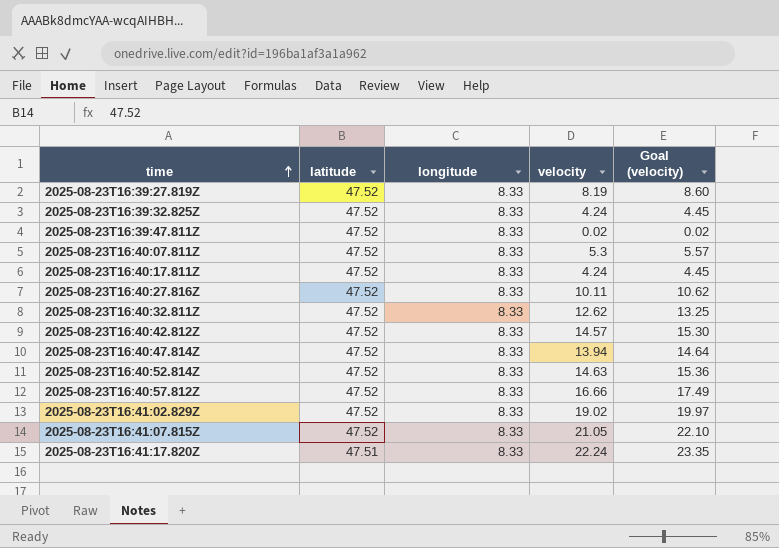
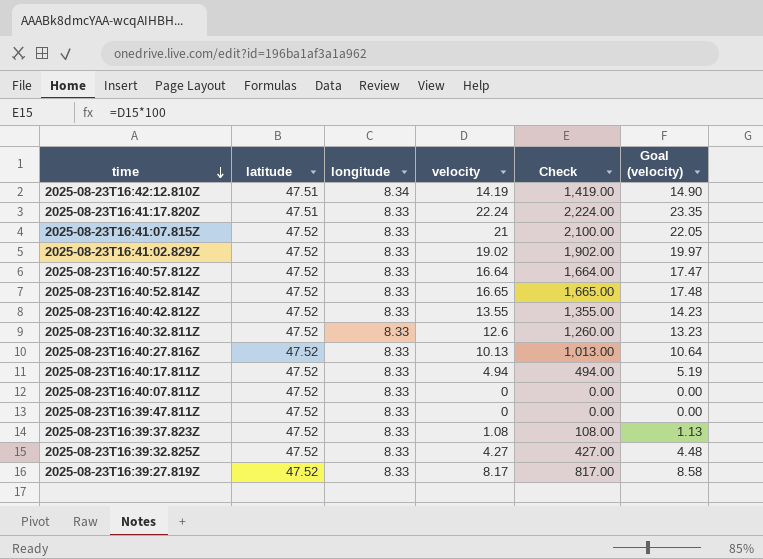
row order: time ascending -> time descending
column Check | formula: none -> [velocity] * 100
row 2025-08-23T16:40:47.814Z: 47.52 | 8.33 | 13.94 | 14.64 -> none
row 2025-08-23T16:42:12.810Z: none -> 47.51 | 8.34 | 14.19 | 1,419.00 | 14.90
2025-08-23T16:41:07.815Z | velocity: 21.05 -> 21
2025-08-23T16:41:07.815Z | Goal (velocity): 22.10 -> 22.05
2025-08-23T16:40:57.812Z | velocity: 16.66 -> 16.64
2025-08-23T16:40:57.812Z | Goal (velocity): 17.49 -> 17.47
2025-08-23T16:40:52.814Z | velocity: 14.63 -> 16.65
2025-08-23T16:40:52.814Z | Goal (velocity): 15.36 -> 17.48
2025-08-23T16:40:42.812Z | velocity: 14.57 -> 13.55
2025-08-23T16:40:42.812Z | Goal (velocity): 15.30 -> 14.23
2025-08-23T16:40:32.811Z | velocity: 12.62 -> 12.6
2025-08-23T16:40:32.811Z | Goal (velocity): 13.25 -> 13.23
2025-08-23T16:40:27.816Z | velocity: 10.11 -> 10.13
2025-08-23T16:40:27.816Z | Goal (velocity): 10.62 -> 10.64
2025-08-23T16:40:17.811Z | velocity: 4.24 -> 4.94
2025-08-23T16:40:17.811Z | Goal (velocity): 4.45 -> 5.19
2025-08-23T16:40:07.811Z | velocity: 5.3 -> 0
2025-08-23T16:40:07.811Z | Goal (velocity): 5.57 -> 0.00
2025-08-23T16:39:47.811Z | velocity: 0.02 -> 0
2025-08-23T16:39:47.811Z | Goal (velocity): 0.02 -> 0.00
row 2025-08-23T16:39:37.823Z: none -> 47.52 | 8.33 | 1.08 | 108.00 | 1.13
2025-08-23T16:39:32.825Z | velocity: 4.24 -> 4.27
2025-08-23T16:39:32.825Z | Goal (velocity): 4.45 -> 4.48
2025-08-23T16:39:27.819Z | velocity: 8.19 -> 8.17
2025-08-23T16:39:27.819Z | Goal (velocity): 8.60 -> 8.58

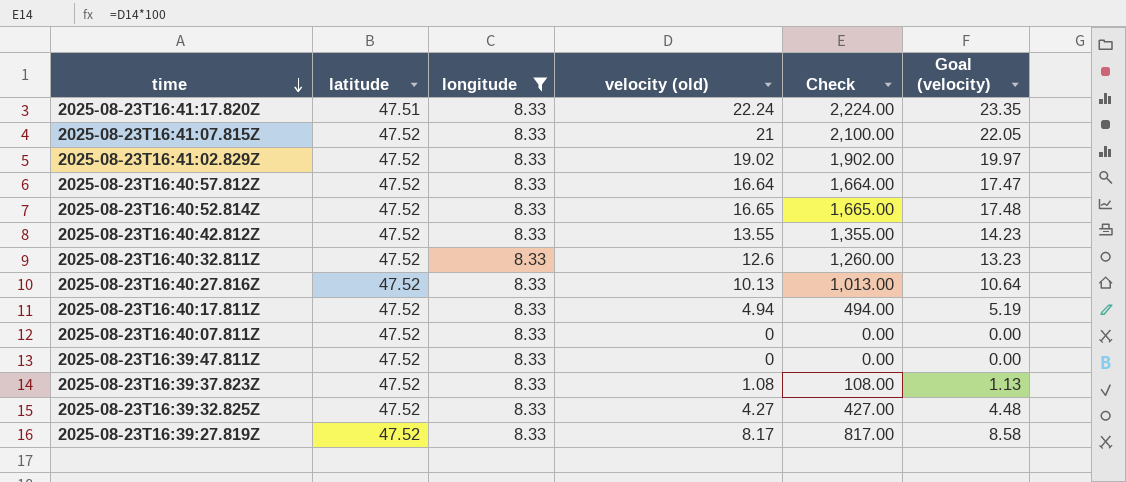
filter: none -> longitude = 8.33
column name: velocity -> velocity (old)

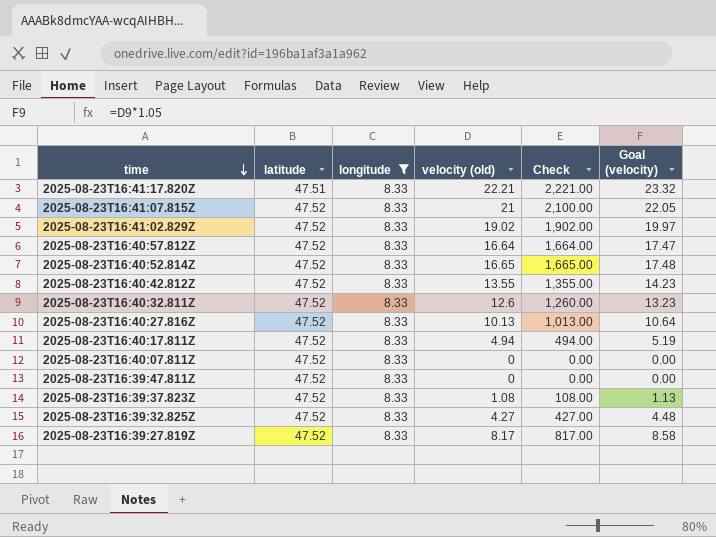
2025-08-23T16:41:17.820Z | velocity (old): 22.24 -> 22.21
2025-08-23T16:41:17.820Z | Check: 2,224.00 -> 2,221.00
2025-08-23T16:41:17.820Z | Goal (velocity): 23.35 -> 23.32

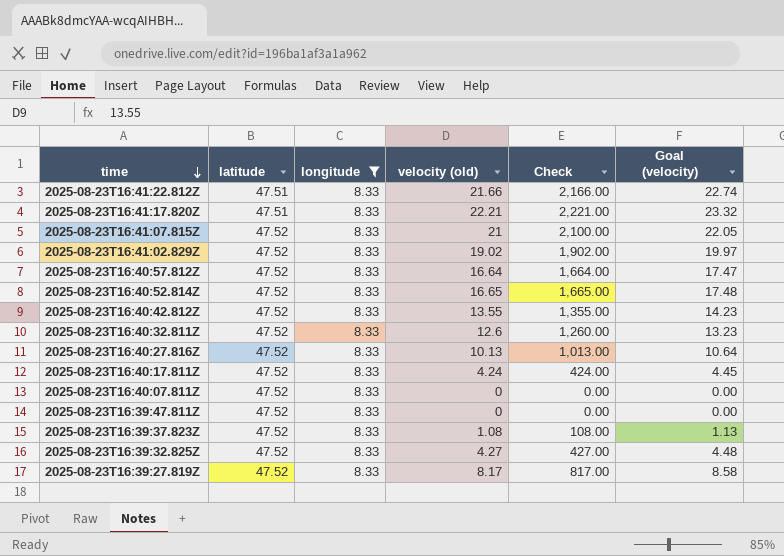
row 2025-08-23T16:41:22.812Z: none -> 47.51 | 8.33 | 21.66 | 2,166.00 | 22.74
2025-08-23T16:40:17.811Z | velocity (old): 4.94 -> 4.24
2025-08-23T16:40:17.811Z | Check: 494.00 -> 424.00
2025-08-23T16:40:17.811Z | Goal (velocity): 5.19 -> 4.45

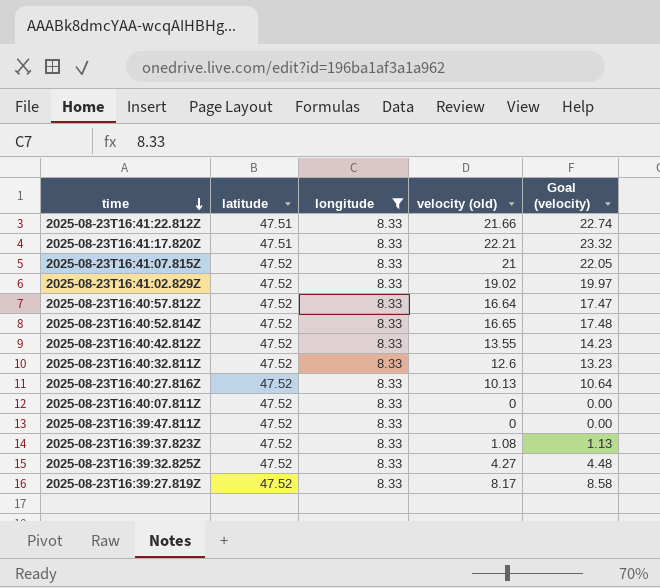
column Check | formula: [velocity (old)] * 100 -> none
row 2025-08-23T16:40:17.811Z: 47.52 | 8.33 | 4.24 | 424.00 | 4.45 -> none

